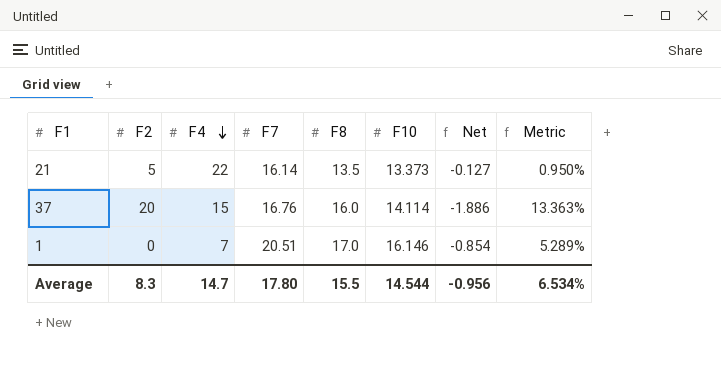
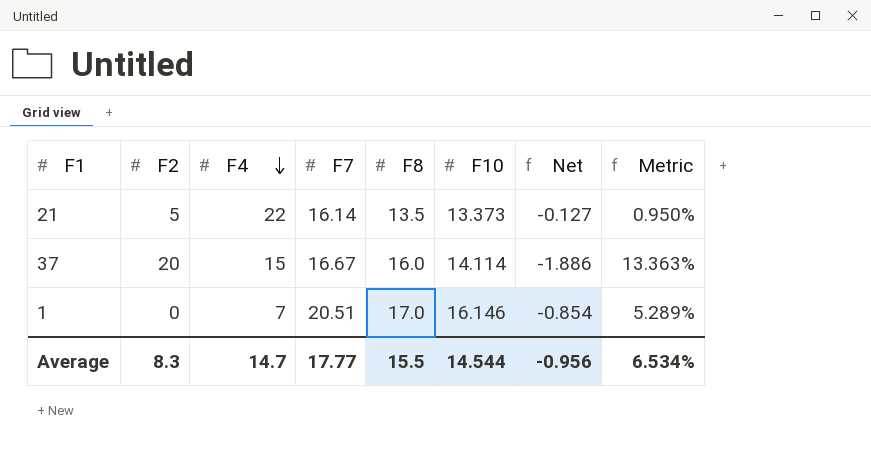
37 | F7: 16.76 -> 16.67
Average | F7: 17.80 -> 17.77

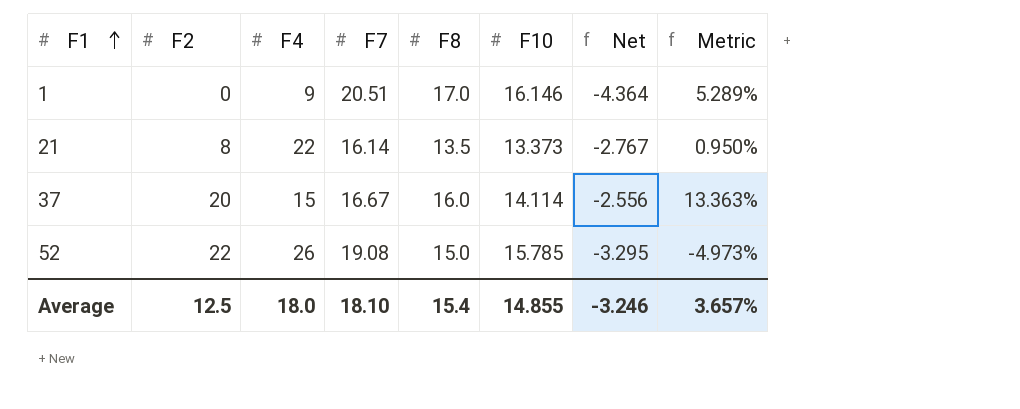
row order: F4 descending -> F1 ascending
column Net | formula: [F10] - [F8] -> [F10] - [F7]
1 | F4: 7 -> 9
21 | F2: 5 -> 8
row 52: none -> 22 | 26 | 19.08 | 15.0 | 15.785 | -3.295 | -4.973%
Average | F2: 8.3 -> 12.5
Average | F4: 14.7 -> 18.0
Average | F7: 17.77 -> 18.10
Average | F8: 15.5 -> 15.4
Average | F10: 14.544 -> 14.855
Average | Net: -0.956 -> -3.246
Average | Metric: 6.534% -> 3.657%

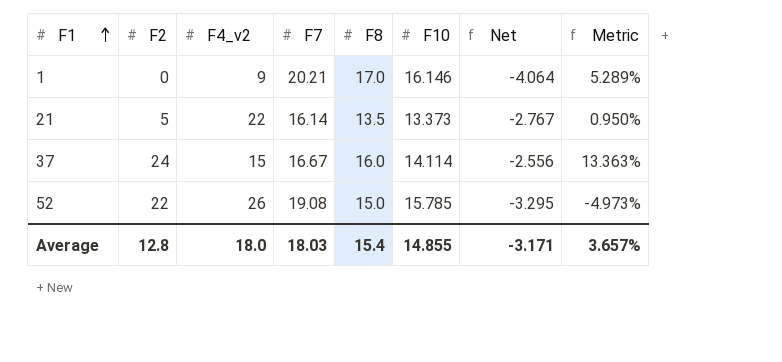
column name: F4 -> F4_v2
1 | F7: 20.51 -> 20.21
1 | Net: -4.364 -> -4.064
21 | F2: 8 -> 5
37 | F2: 20 -> 24
Average | F2: 12.5 -> 12.8
Average | F7: 18.10 -> 18.03
Average | Net: -3.246 -> -3.171

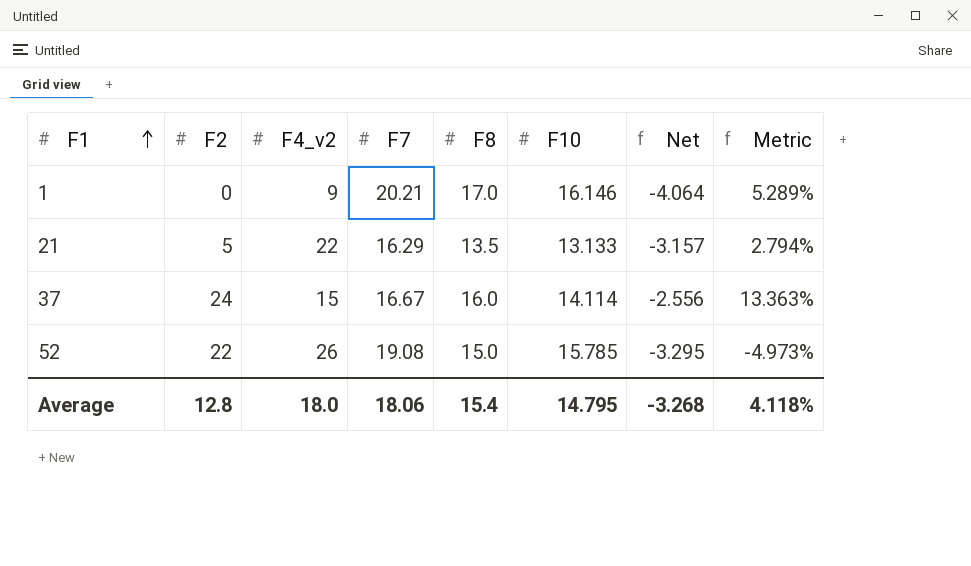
21 | F7: 16.14 -> 16.29
21 | F10: 13.373 -> 13.133
21 | Net: -2.767 -> -3.157
21 | Metric: 0.950% -> 2.794%
Average | F7: 18.03 -> 18.06
Average | F10: 14.855 -> 14.795
Average | Net: -3.171 -> -3.268
Average | Metric: 3.657% -> 4.118%

